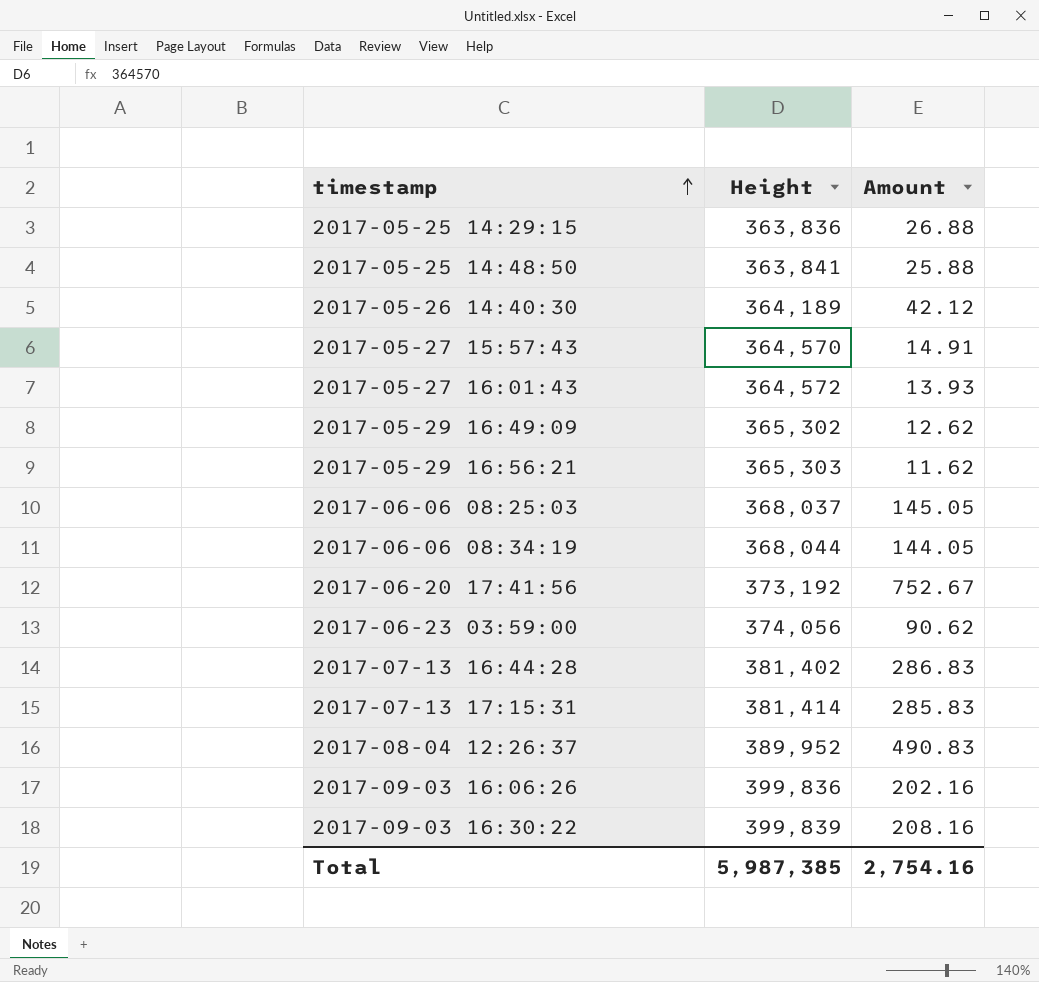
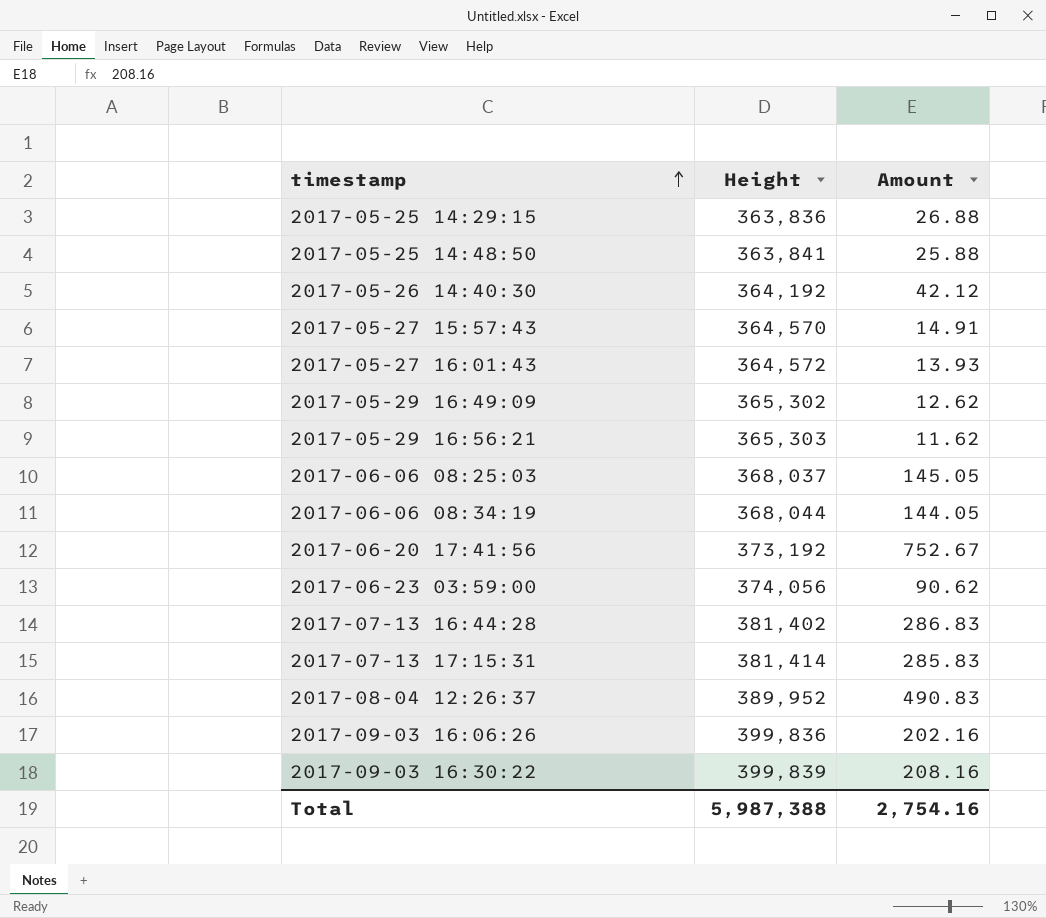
2017-05-26 14:40:30 | Height: 364,189 -> 364,192
Total | Height: 5,987,385 -> 5,987,388

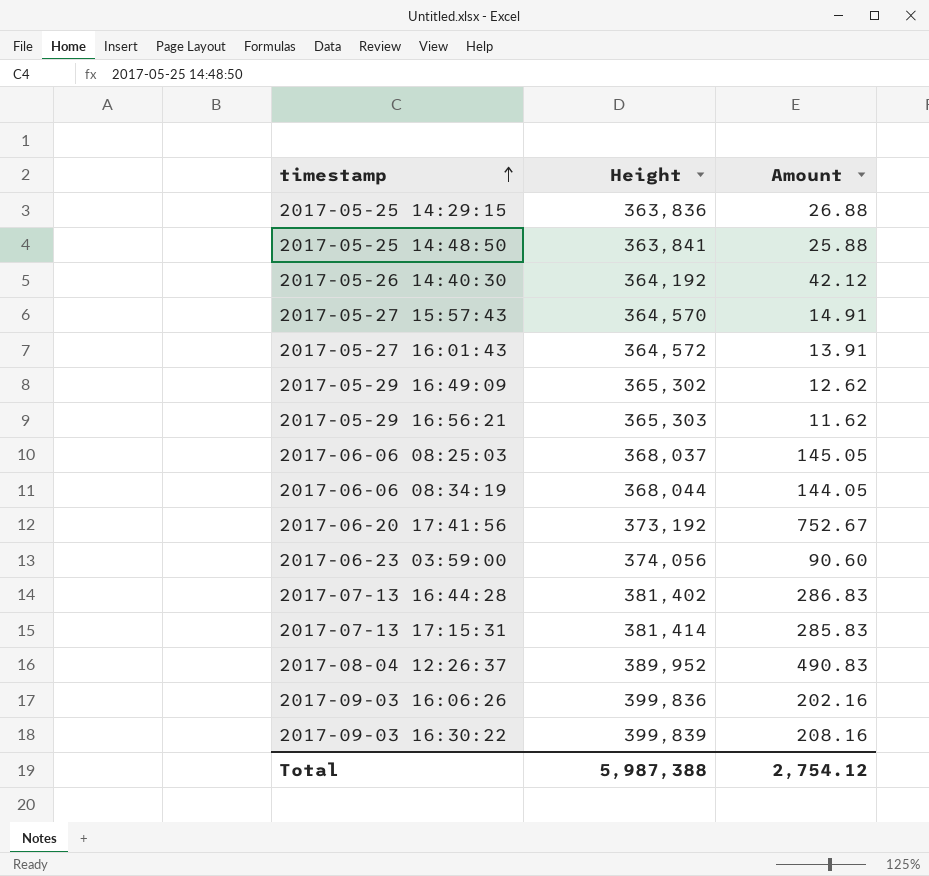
2017-05-27 16:01:43 | Amount: 13.93 -> 13.91
2017-06-23 03:59:00 | Amount: 90.62 -> 90.60
Total | Amount: 2,754.16 -> 2,754.12

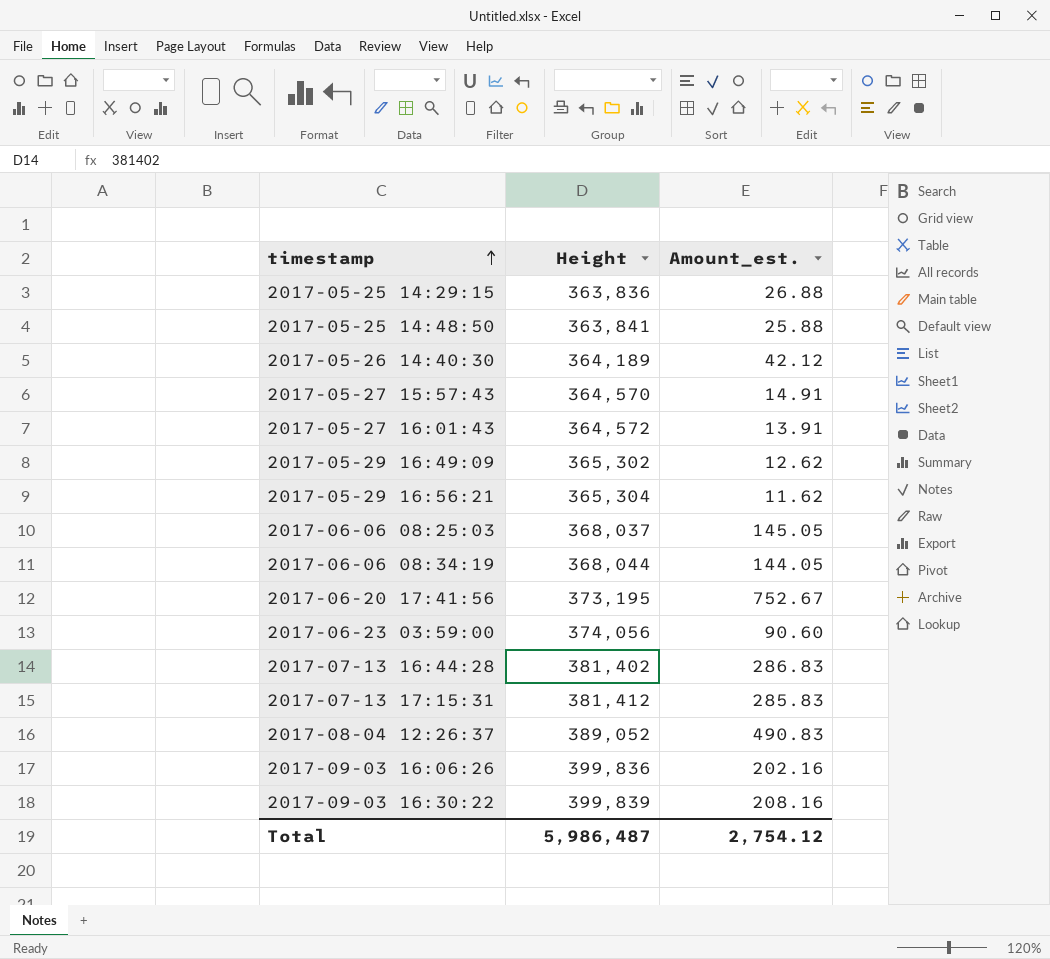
column name: Amount -> Amount_est.
2017-05-26 14:40:30 | Height: 364,192 -> 364,189
2017-05-29 16:56:21 | Height: 365,303 -> 365,304
2017-06-20 17:41:56 | Height: 373,192 -> 373,195
2017-07-13 17:15:31 | Height: 381,414 -> 381,412
2017-08-04 12:26:37 | Height: 389,952 -> 389,052
Total | Height: 5,987,388 -> 5,986,487

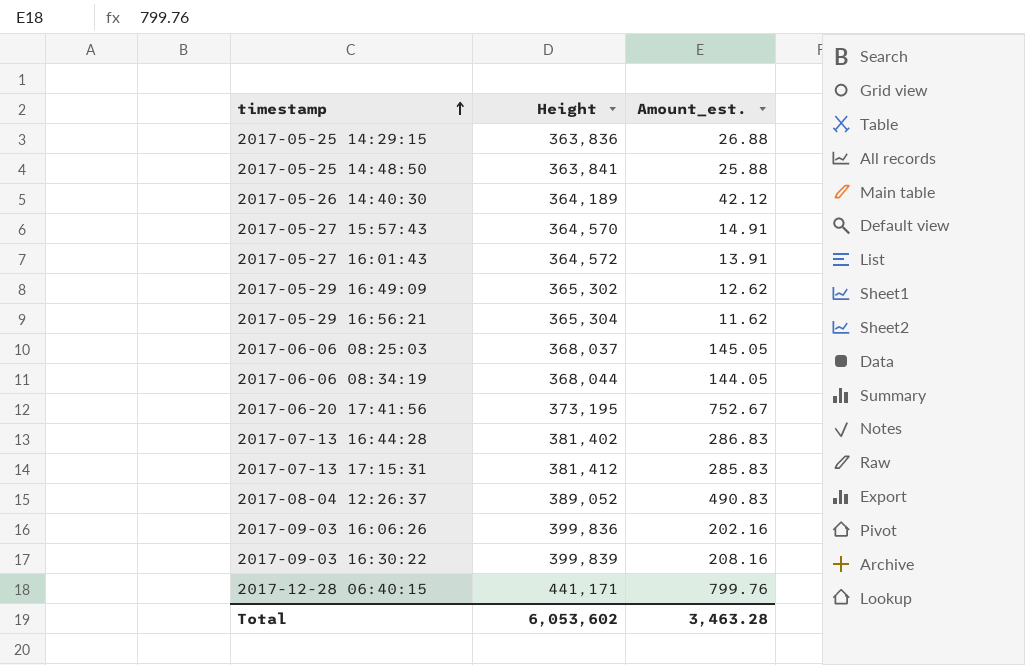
row 2017-06-23 03:59:00: 374,056 | 90.60 -> none
row 2017-12-28 06:40:15: none -> 441,171 | 799.76
Total | Height: 5,986,487 -> 6,053,602
Total | Amount_est.: 2,754.12 -> 3,463.28

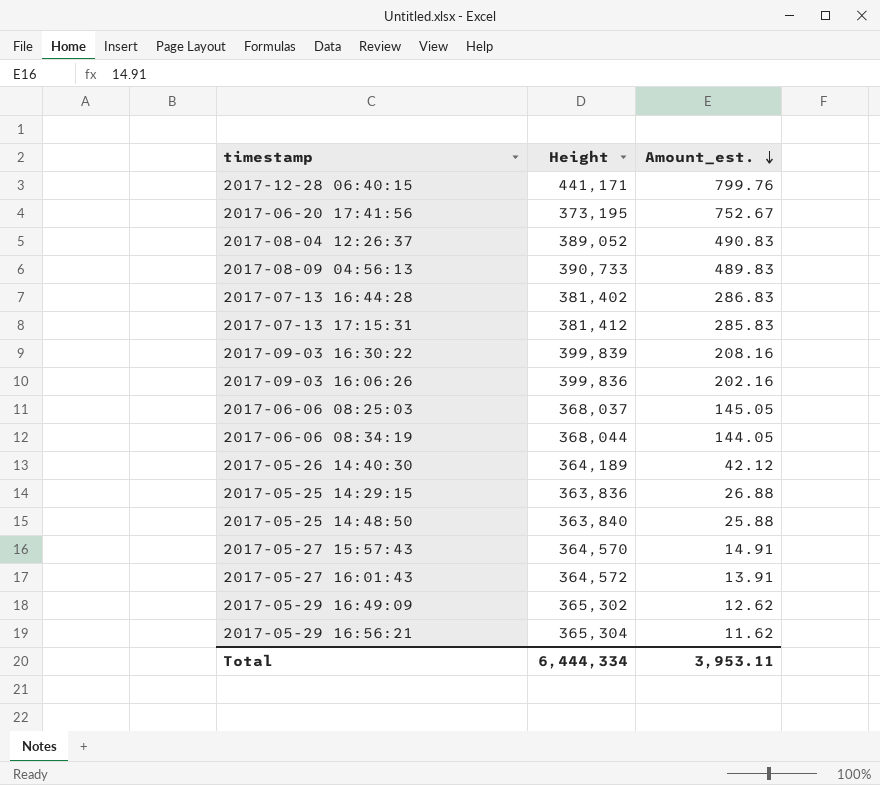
row order: timestamp ascending -> Amount_est. descending
row 2017-08-09 04:56:13: none -> 390,733 | 489.83
2017-05-25 14:48:50 | Height: 363,841 -> 363,840
Total | Height: 6,053,602 -> 6,444,334
Total | Amount_est.: 3,463.28 -> 3,953.11

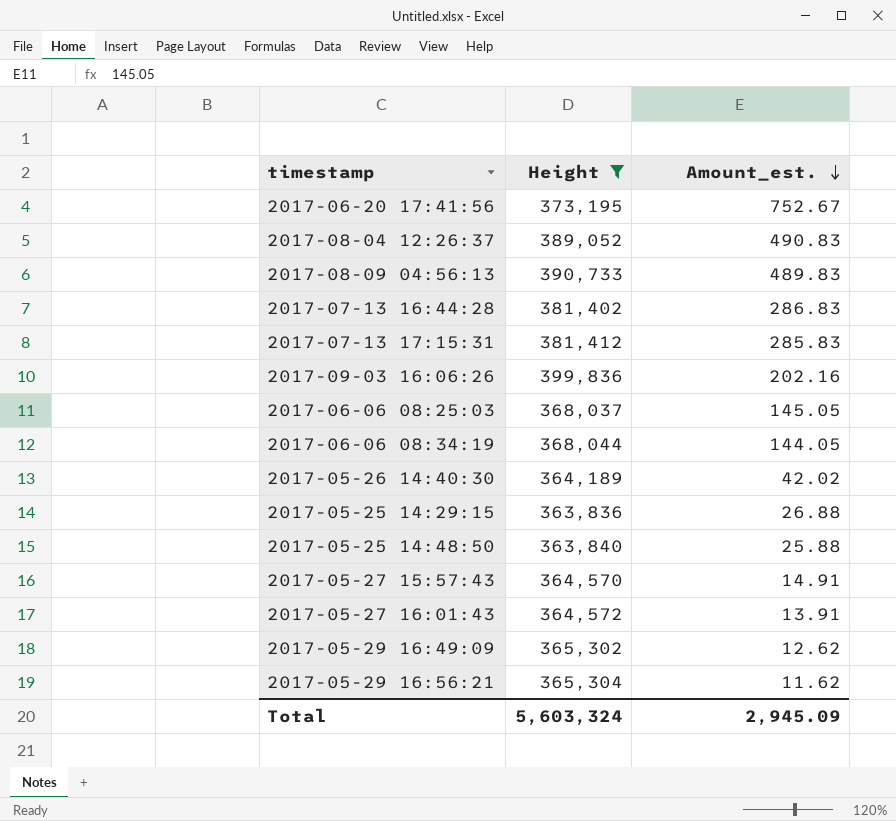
filter: none -> Height <= 399,836
2017-05-26 14:40:30 | Amount_est.: 42.12 -> 42.02
Total | Height: 6,444,334 -> 5,603,324
Total | Amount_est.: 3,953.11 -> 2,945.09

